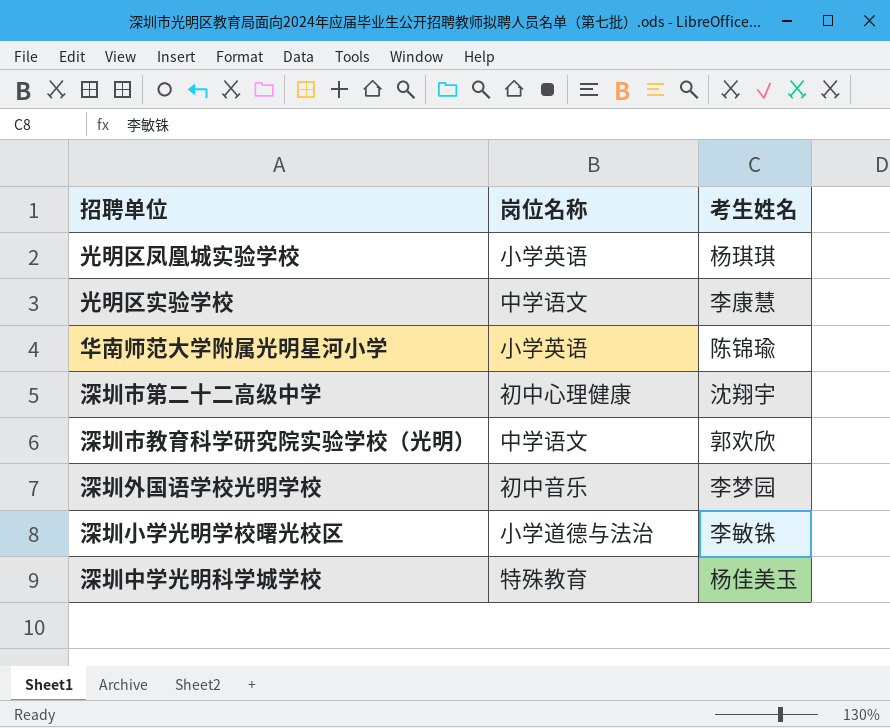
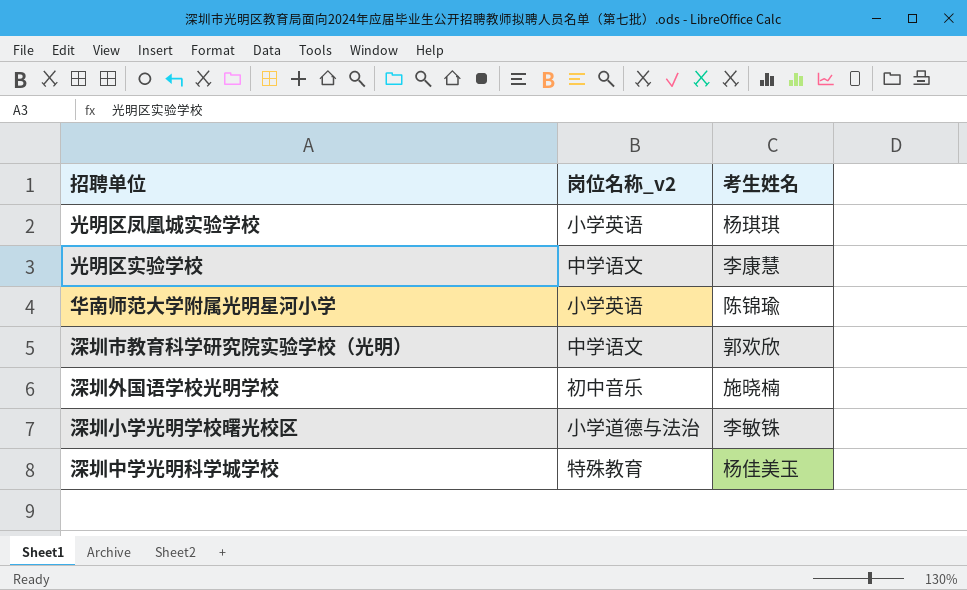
column name: 岗位名称 -> 岗位名称_v2
row 深圳市第二十二高级中学: 初中心理健康 | 沈翔宇 -> none
深圳外国语学校光明学校 | 考生姓名: 李梦园 -> 施晓楠

